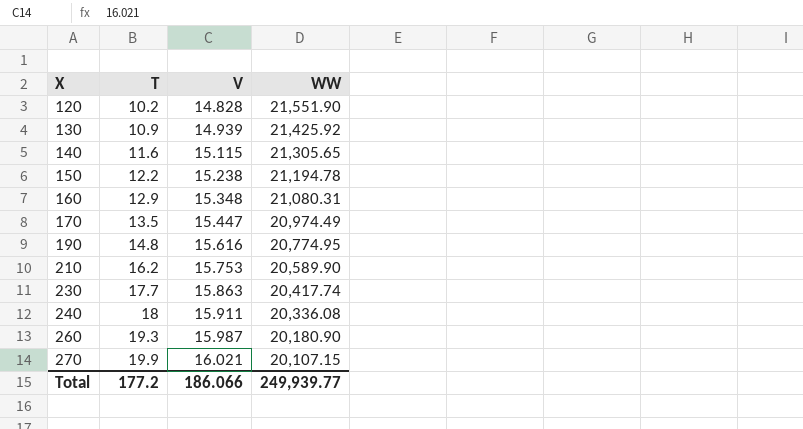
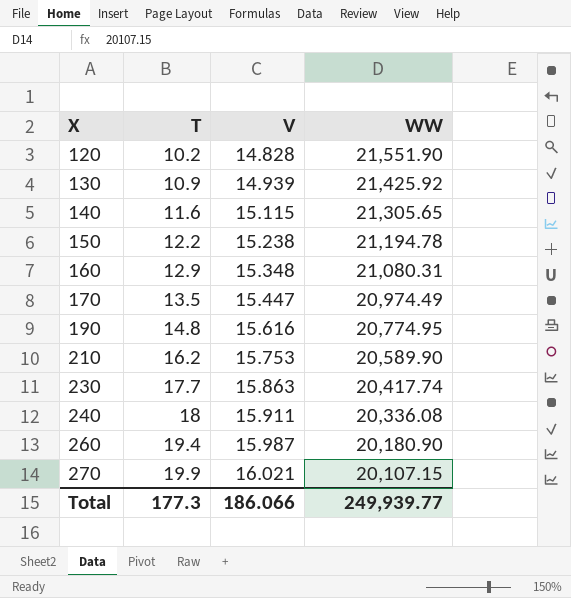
260 | T: 19.3 -> 19.4
Total | T: 177.2 -> 177.3

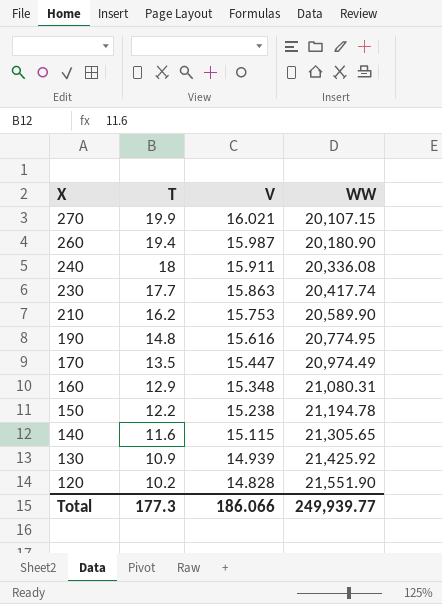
row order: X ascending -> X descending

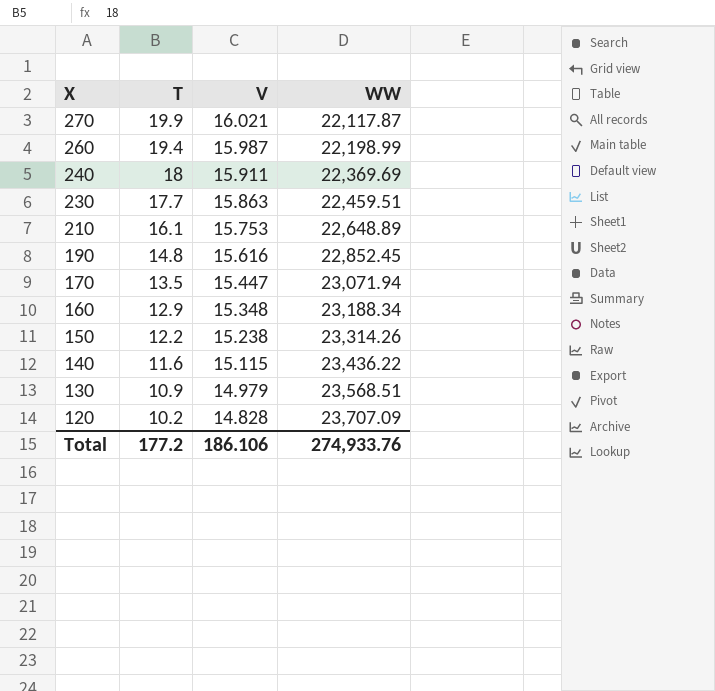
270 | WW: 20,107.15 -> 22,117.87
260 | WW: 20,180.90 -> 22,198.99
240 | WW: 20,336.08 -> 22,369.69
230 | WW: 20,417.74 -> 22,459.51
210 | T: 16.2 -> 16.1
210 | WW: 20,589.90 -> 22,648.89
190 | WW: 20,774.95 -> 22,852.45
170 | WW: 20,974.49 -> 23,071.94
160 | WW: 21,080.31 -> 23,188.34
150 | WW: 21,194.78 -> 23,314.26
140 | WW: 21,305.65 -> 23,436.22
130 | V: 14.939 -> 14.979
130 | WW: 21,425.92 -> 23,568.51
120 | WW: 21,551.90 -> 23,707.09
Total | T: 177.3 -> 177.2
Total | V: 186.066 -> 186.106
Total | WW: 249,939.77 -> 274,933.76

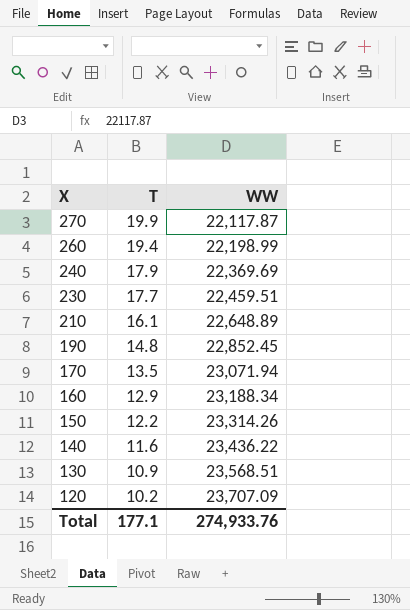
column V | position: 3 -> none
240 | T: 18 -> 17.9
Total | T: 177.2 -> 177.1

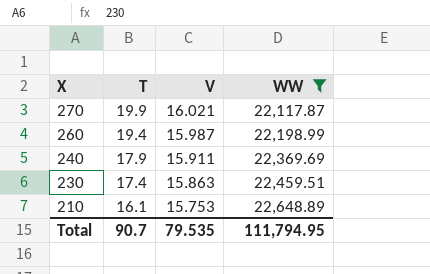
filter: none -> WW <= 22,648.89
column V | position: none -> 3
230 | T: 17.7 -> 17.4
Total | T: 177.1 -> 90.7
Total | WW: 274,933.76 -> 111,794.95

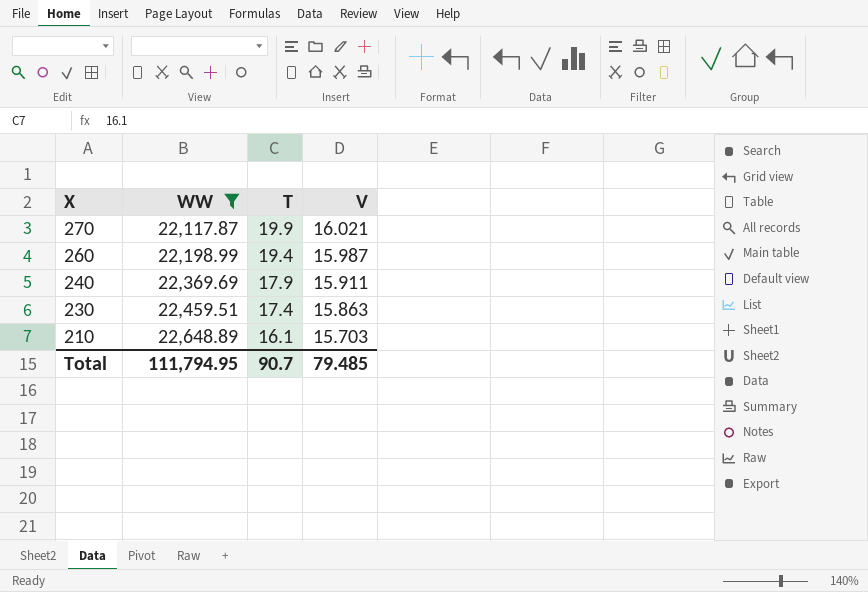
column WW | position: 4 -> 2
210 | V: 15.753 -> 15.703
Total | V: 79.535 -> 79.485

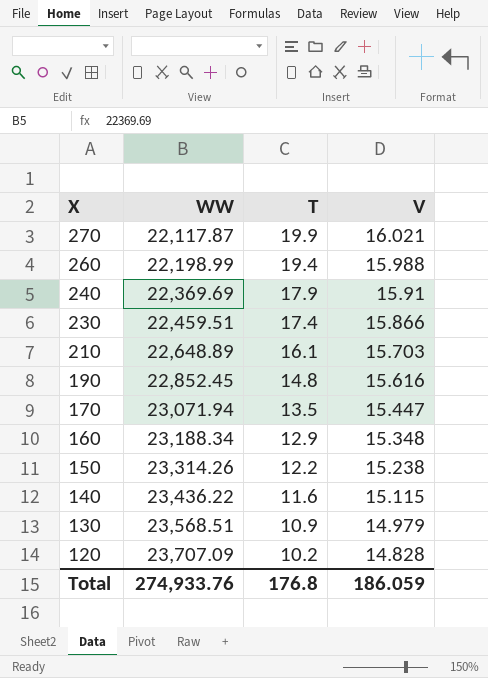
filter: WW <= 22,648.89 -> none
260 | V: 15.987 -> 15.988
240 | V: 15.911 -> 15.91
230 | V: 15.863 -> 15.866
Total | WW: 111,794.95 -> 274,933.76
Total | T: 90.7 -> 176.8
Total | V: 79.485 -> 186.059

